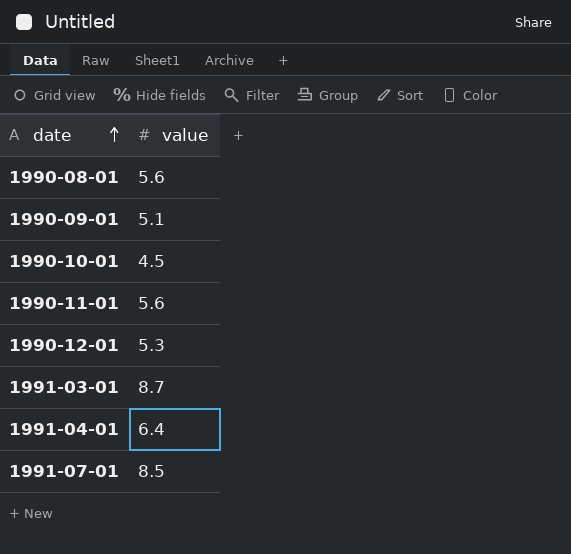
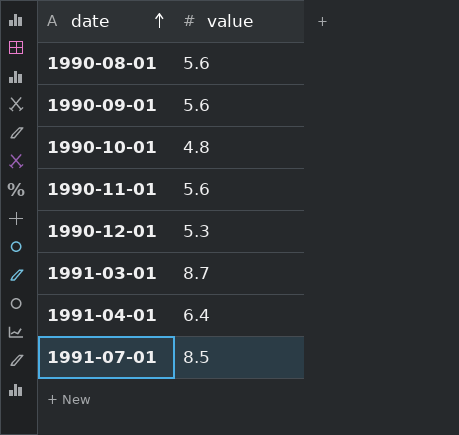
1990-09-01 | value: 5.1 -> 5.6
1990-10-01 | value: 4.5 -> 4.8

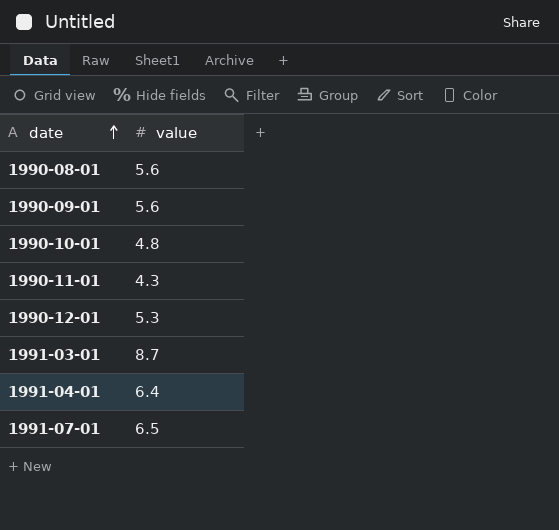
1990-11-01 | value: 5.6 -> 4.3
1991-07-01 | value: 8.5 -> 6.5

